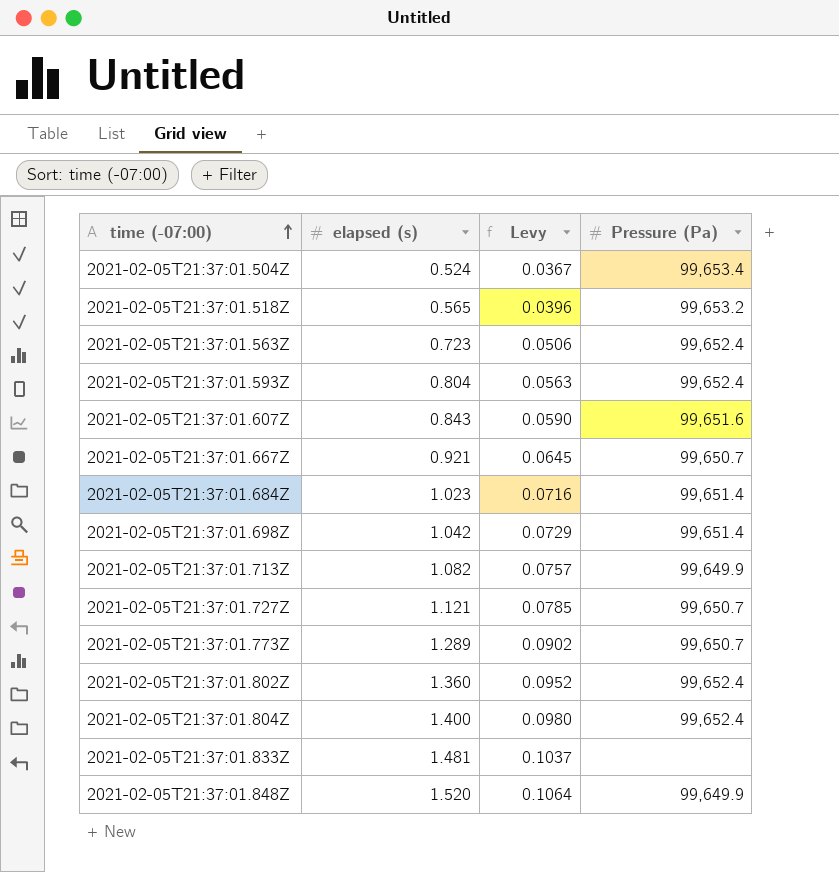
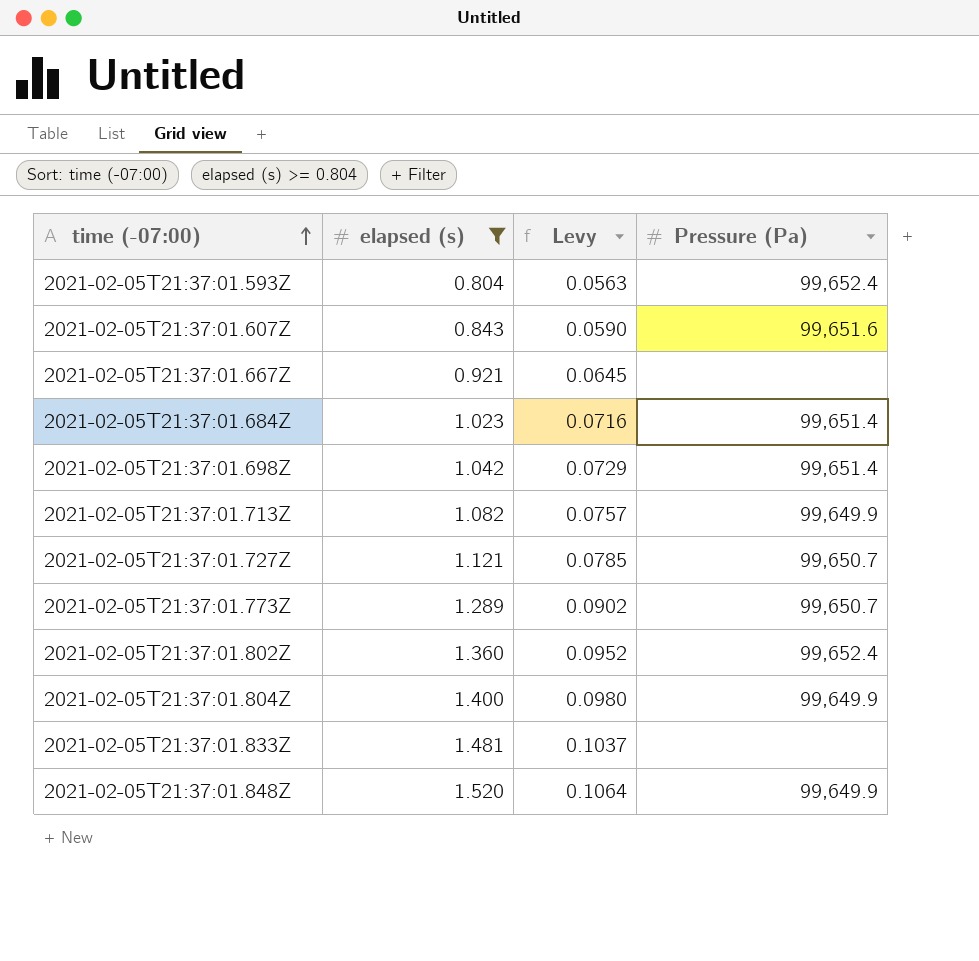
filter: none -> elapsed (s) >= 0.804
2021-02-05T21:37:01.667Z | Pressure (Pa): 99,650.7 -> none
2021-02-05T21:37:01.804Z | Pressure (Pa): 99,652.4 -> 99,649.9

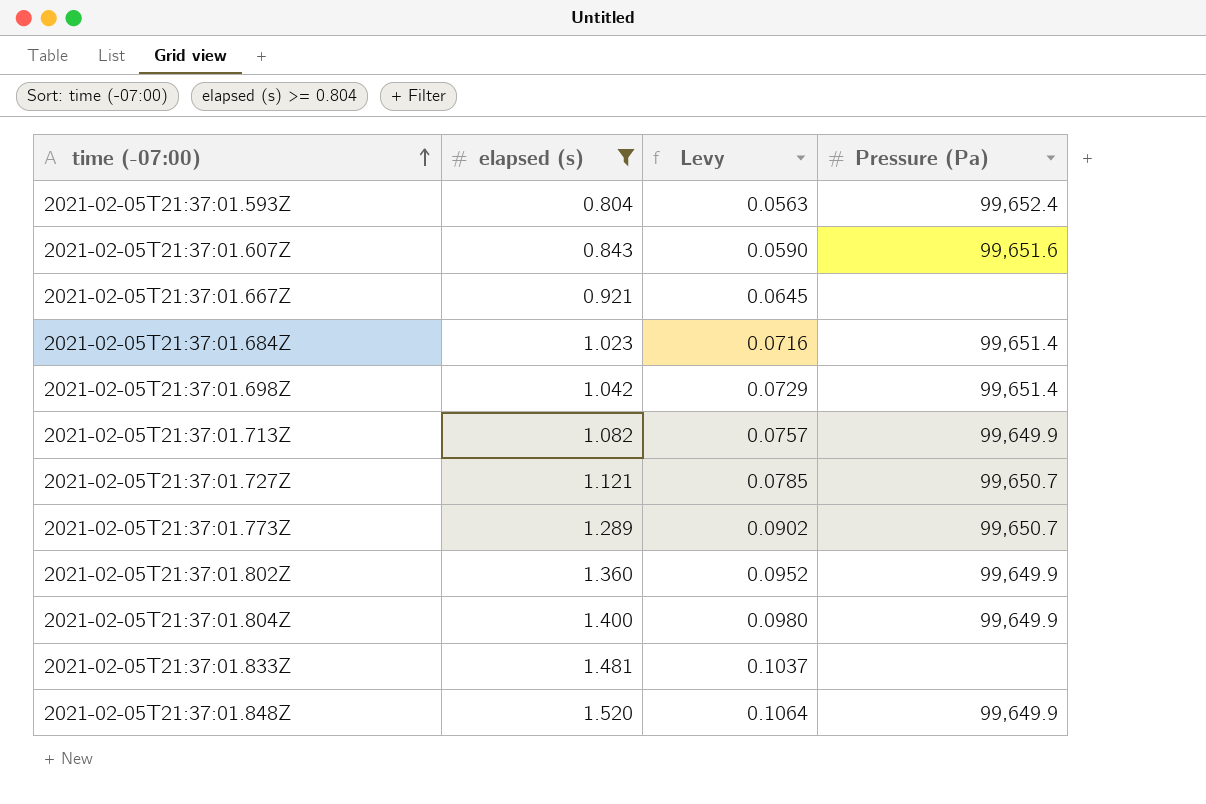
2021-02-05T21:37:01.802Z | Pressure (Pa): 99,652.4 -> 99,649.9

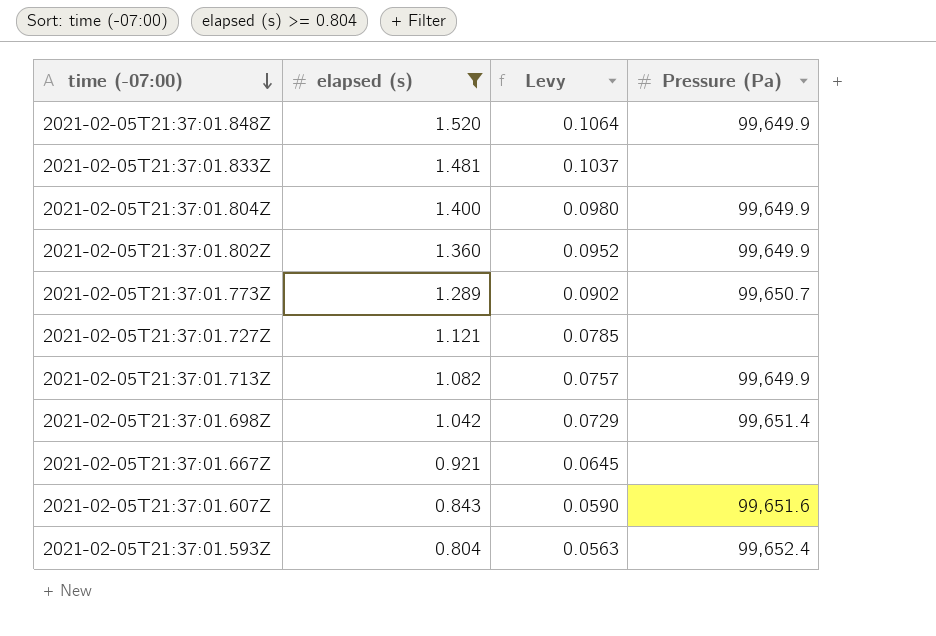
row order: time (-07:00) ascending -> time (-07:00) descending
row 2021-02-05T21:37:01.684Z: 1.023 | 0.0716 | 99,651.4 -> none
2021-02-05T21:37:01.727Z | Pressure (Pa): 99,650.7 -> none

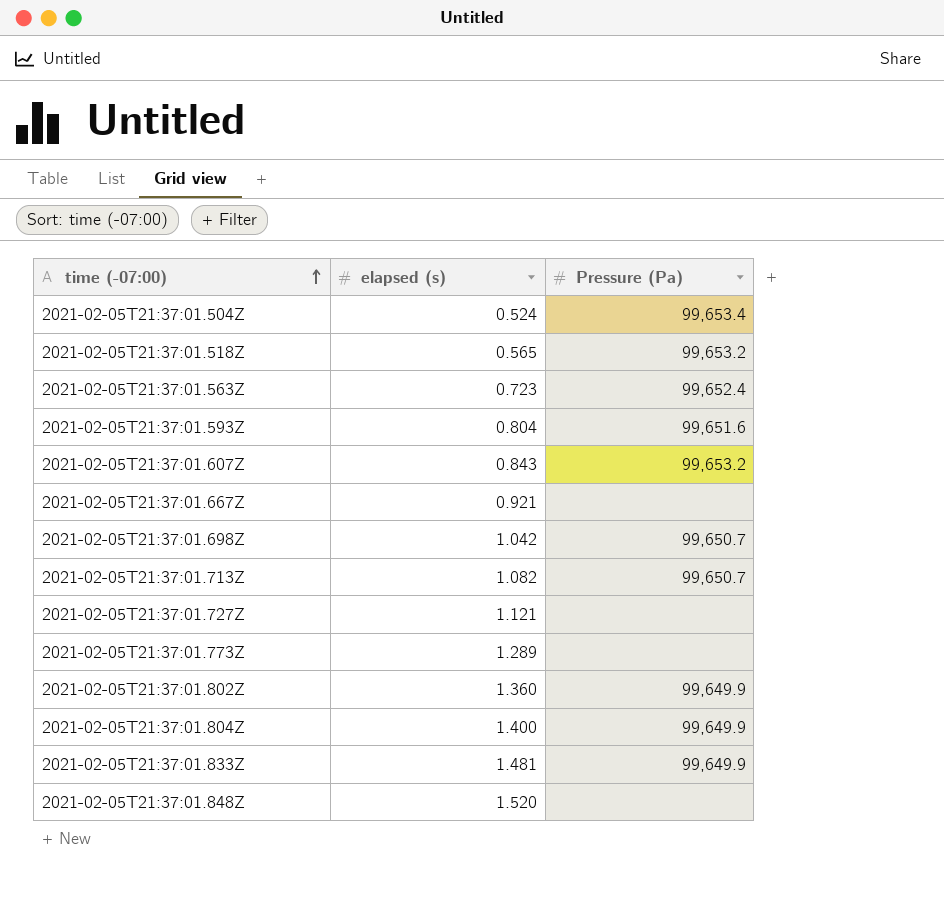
filter: elapsed (s) >= 0.804 -> none
row order: time (-07:00) descending -> time (-07:00) ascending
column Levy | formula: [elapsed (s)] * 0.07 -> none
2021-02-05T21:37:01.593Z | Pressure (Pa): 99,652.4 -> 99,651.6
2021-02-05T21:37:01.607Z | Pressure (Pa): 99,651.6 -> 99,653.2
2021-02-05T21:37:01.698Z | Pressure (Pa): 99,651.4 -> 99,650.7
2021-02-05T21:37:01.713Z | Pressure (Pa): 99,649.9 -> 99,650.7
2021-02-05T21:37:01.773Z | Pressure (Pa): 99,650.7 -> none
2021-02-05T21:37:01.833Z | Pressure (Pa): none -> 99,649.9
2021-02-05T21:37:01.848Z | Pressure (Pa): 99,649.9 -> none

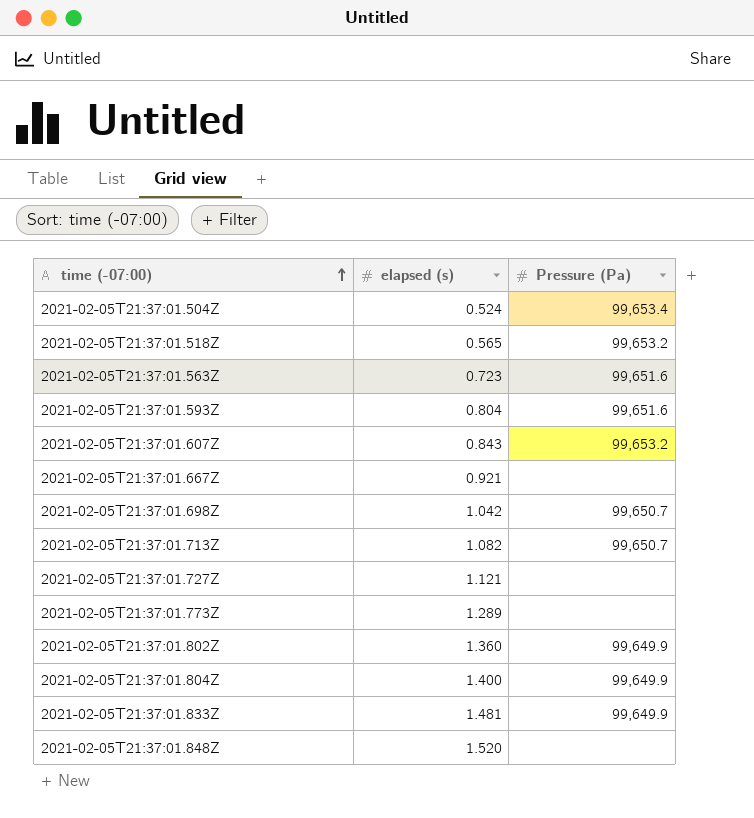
2021-02-05T21:37:01.563Z | Pressure (Pa): 99,652.4 -> 99,651.6

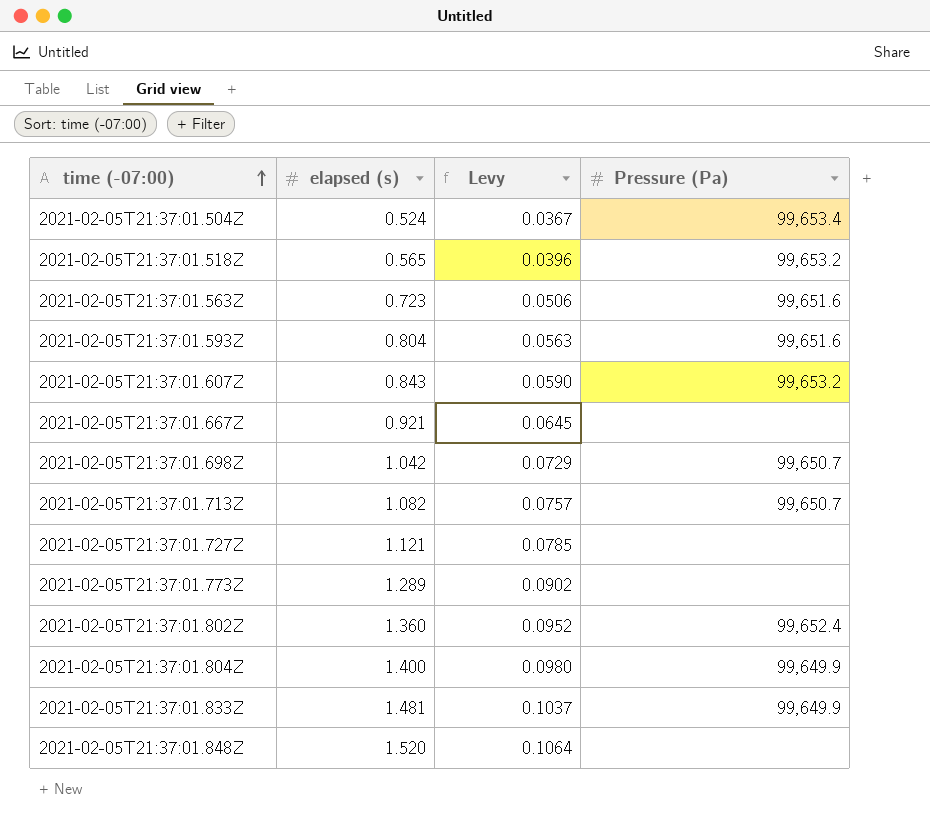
column Levy | formula: none -> [elapsed (s)] * 0.07
2021-02-05T21:37:01.802Z | Pressure (Pa): 99,649.9 -> 99,652.4

